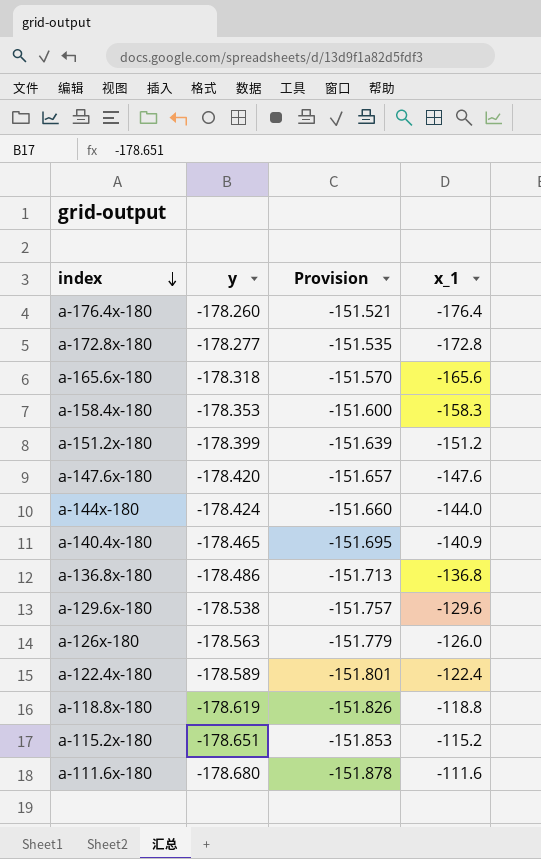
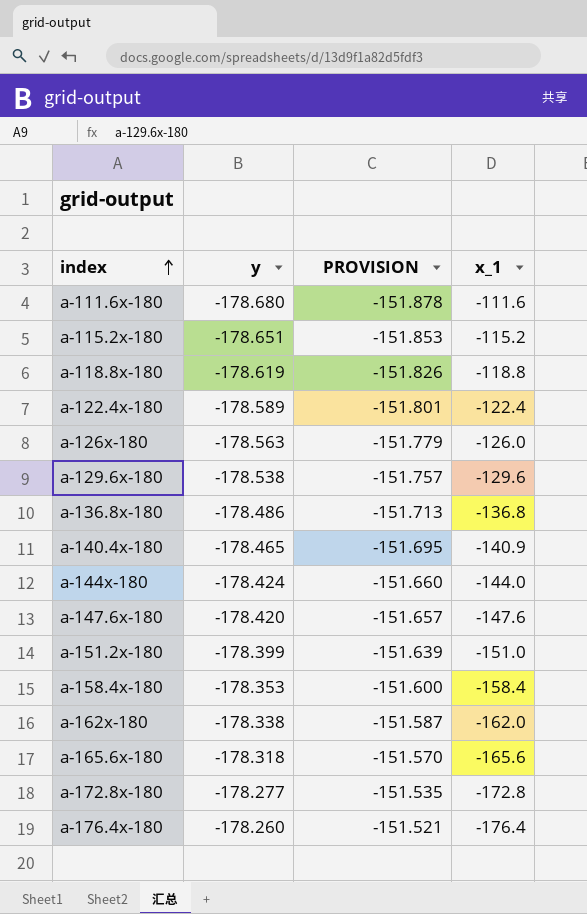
row order: index descending -> index ascending
column name: Provision -> PROVISION
a-151.2x-180 | x_1: -151.2 -> -151.0
a-158.4x-180 | x_1: -158.3 -> -158.4
row a-162x-180: none -> -178.338 | -151.587 | -162.0

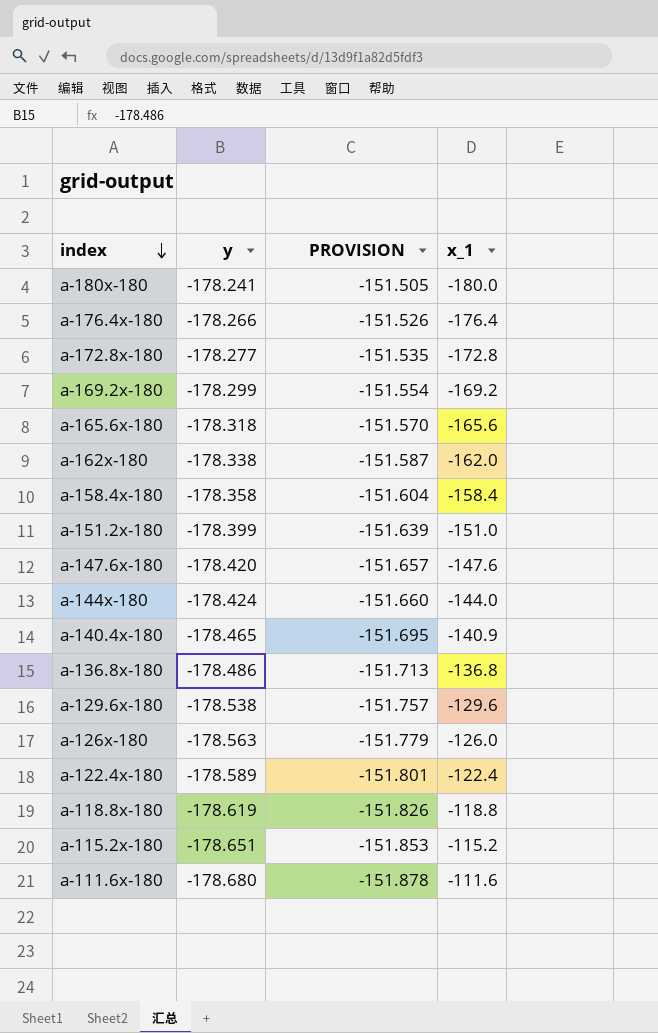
row order: index ascending -> index descending
row a-180x-180: none -> -178.241 | -151.505 | -180.0
a-176.4x-180 | y: -178.260 -> -178.266
a-176.4x-180 | PROVISION: -151.521 -> -151.526
row a-169.2x-180: none -> -178.299 | -151.554 | -169.2
a-158.4x-180 | y: -178.353 -> -178.358
a-158.4x-180 | PROVISION: -151.600 -> -151.604

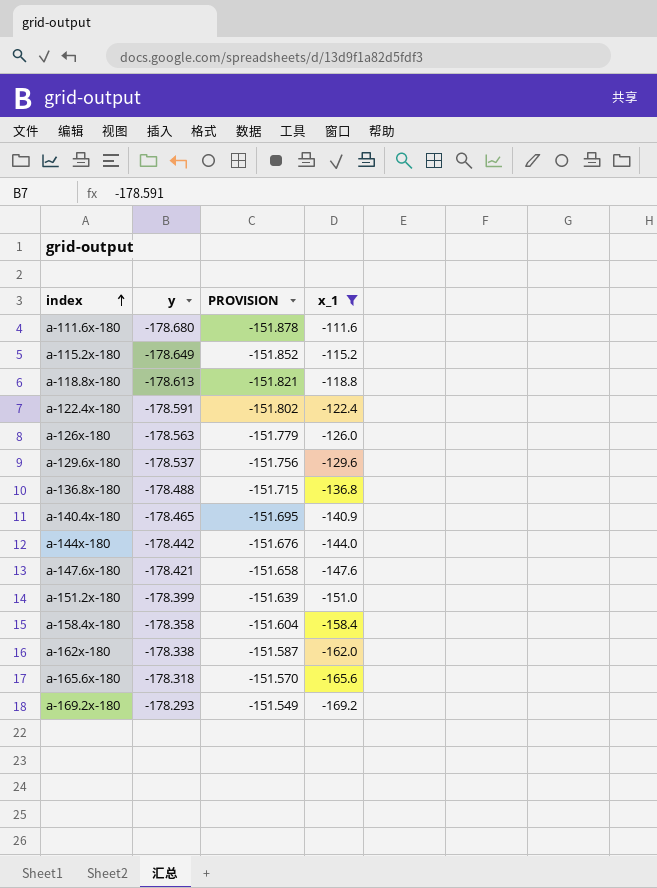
filter: none -> x_1 >= -169.2
row order: index descending -> index ascending
a-115.2x-180 | y: -178.651 -> -178.649
a-115.2x-180 | PROVISION: -151.853 -> -151.852
a-118.8x-180 | y: -178.619 -> -178.613
a-118.8x-180 | PROVISION: -151.826 -> -151.821
a-122.4x-180 | y: -178.589 -> -178.591
a-122.4x-180 | PROVISION: -151.801 -> -151.802
a-129.6x-180 | y: -178.538 -> -178.537
a-129.6x-180 | PROVISION: -151.757 -> -151.756
a-136.8x-180 | y: -178.486 -> -178.488
a-136.8x-180 | PROVISION: -151.713 -> -151.715
a-144x-180 | y: -178.424 -> -178.442
a-144x-180 | PROVISION: -151.660 -> -151.676
a-147.6x-180 | y: -178.420 -> -178.421
a-147.6x-180 | PROVISION: -151.657 -> -151.658
a-169.2x-180 | y: -178.299 -> -178.293
a-169.2x-180 | PROVISION: -151.554 -> -151.549

